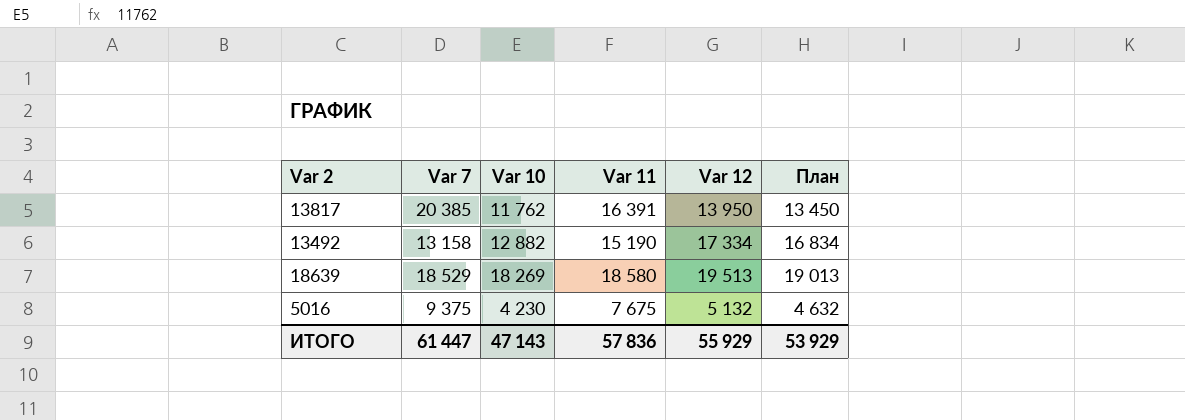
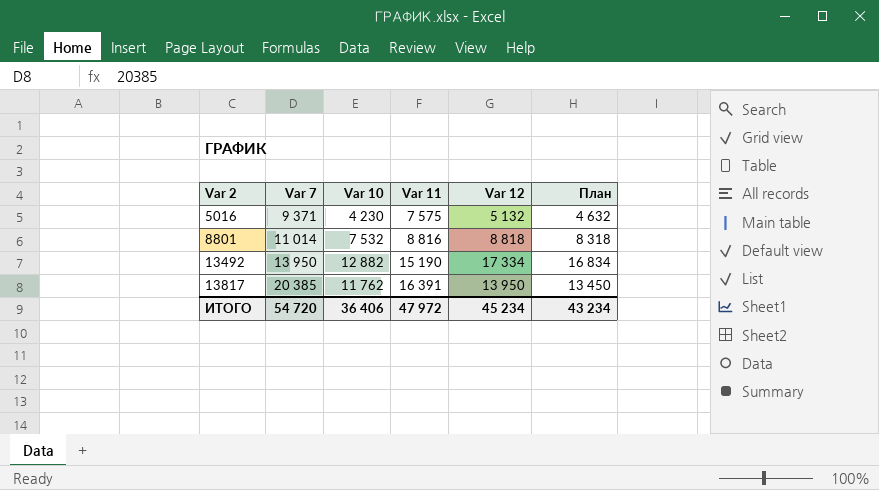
row order: none -> Var 2 ascending
row 18639: 18 529 | 18 269 | 18 580 | 19 513 | 19 013 -> none
5016 | Var 7: 9 375 -> 9 371
5016 | Var 11: 7 675 -> 7 575
row 8801: none -> 11 014 | 7 532 | 8 816 | 8 818 | 8 318
13492 | Var 7: 13 158 -> 13 950
ИТОГО | Var 7: 61 447 -> 54 720
ИТОГО | Var 10: 47 143 -> 36 406
ИТОГО | Var 11: 57 836 -> 47 972
ИТОГО | Var 12: 55 929 -> 45 234
ИТОГО | План: 53 929 -> 43 234

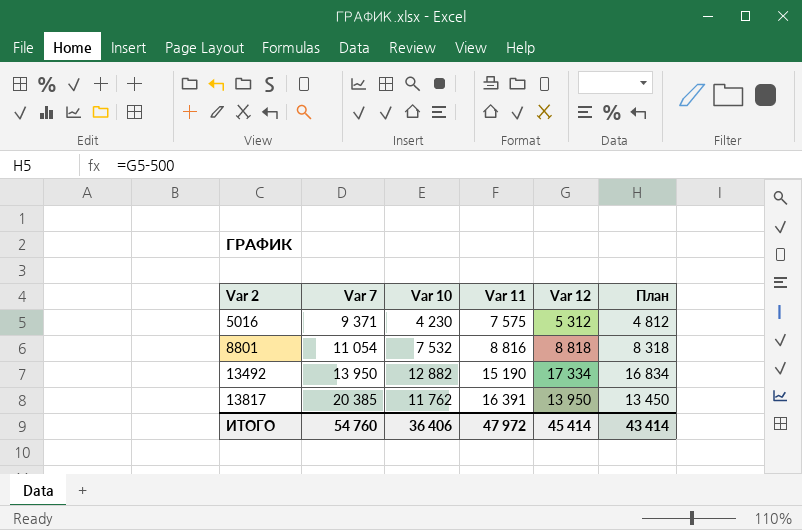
5016 | Var 12: 5 132 -> 5 312
5016 | План: 4 632 -> 4 812
8801 | Var 7: 11 014 -> 11 054
ИТОГО | Var 7: 54 720 -> 54 760
ИТОГО | Var 12: 45 234 -> 45 414
ИТОГО | План: 43 234 -> 43 414

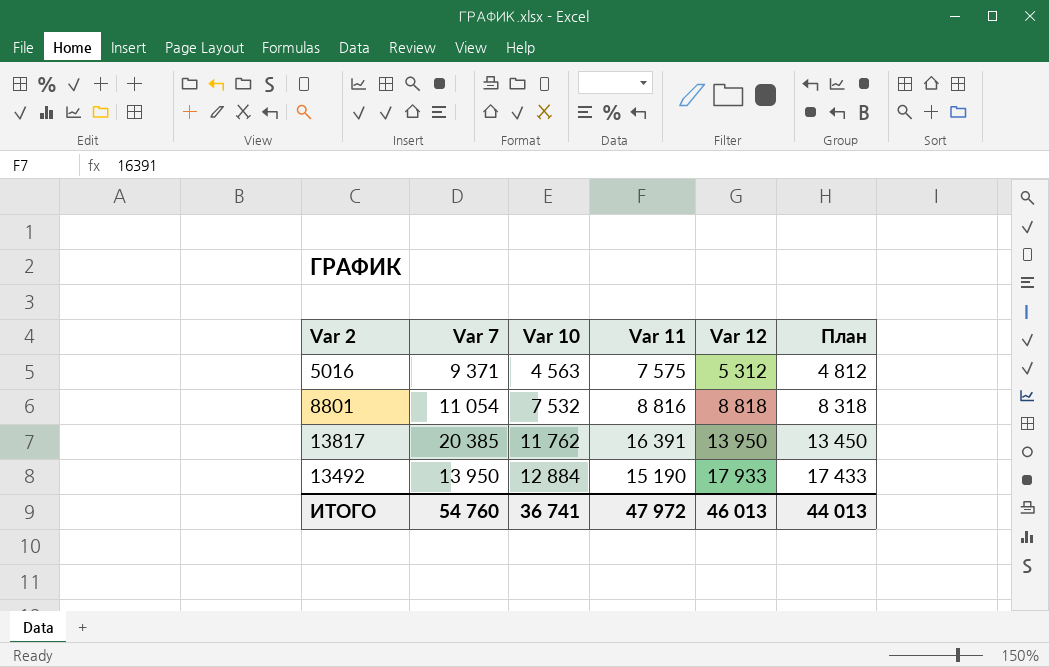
row order: Var 2 ascending -> Var 10 ascending
5016 | Var 10: 4 230 -> 4 563
13492 | Var 10: 12 882 -> 12 884
13492 | Var 12: 17 334 -> 17 933
13492 | План: 16 834 -> 17 433
ИТОГО | Var 10: 36 406 -> 36 741
ИТОГО | Var 12: 45 414 -> 46 013
ИТОГО | План: 43 414 -> 44 013

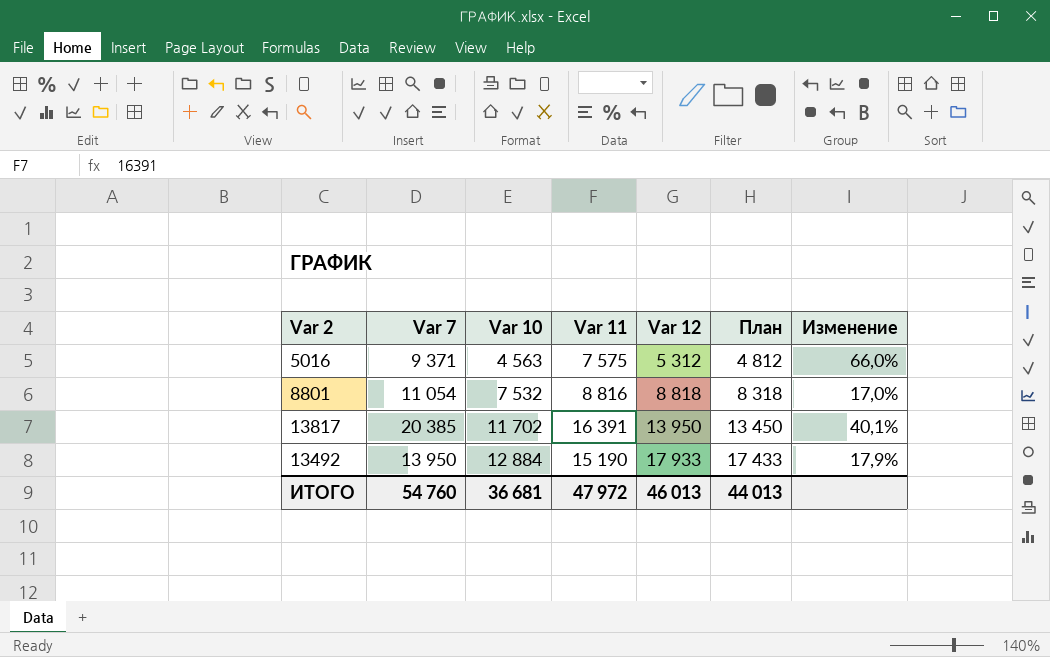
column Изменение | formula: none -> ([Var 11] - [Var 10]) / [Var 10]
13817 | Var 10: 11 762 -> 11 702
ИТОГО | Var 10: 36 741 -> 36 681

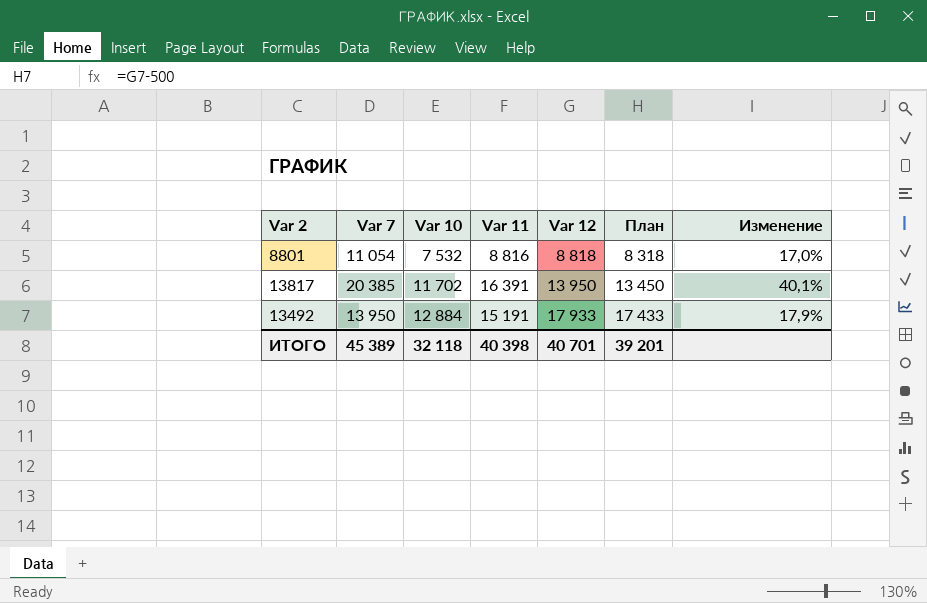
row 5016: 9 371 | 4 563 | 7 575 | 5 312 | 4 812 | 66,0% -> none
13492 | Var 11: 15 190 -> 15 191
ИТОГО | Var 7: 54 760 -> 45 389
ИТОГО | Var 10: 36 681 -> 32 118
ИТОГО | Var 11: 47 972 -> 40 398
ИТОГО | Var 12: 46 013 -> 40 701
ИТОГО | План: 44 013 -> 39 201

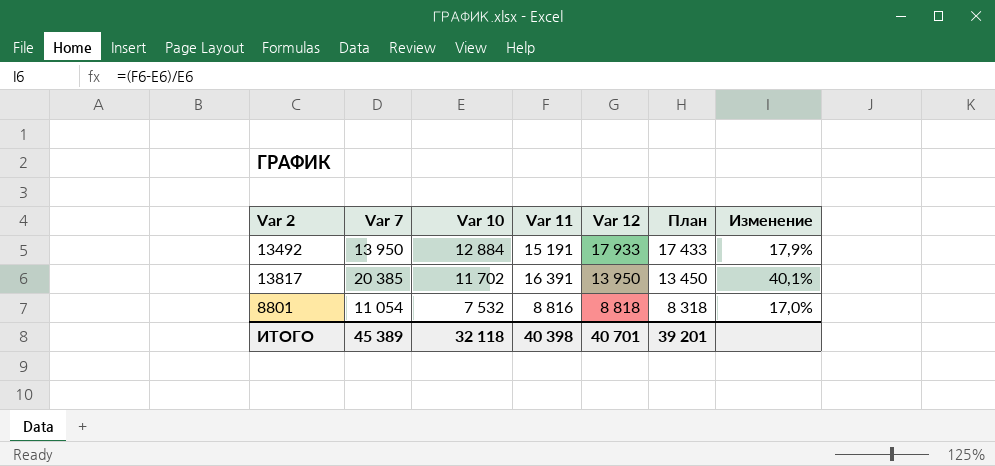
row order: Var 10 ascending -> Var 10 descending

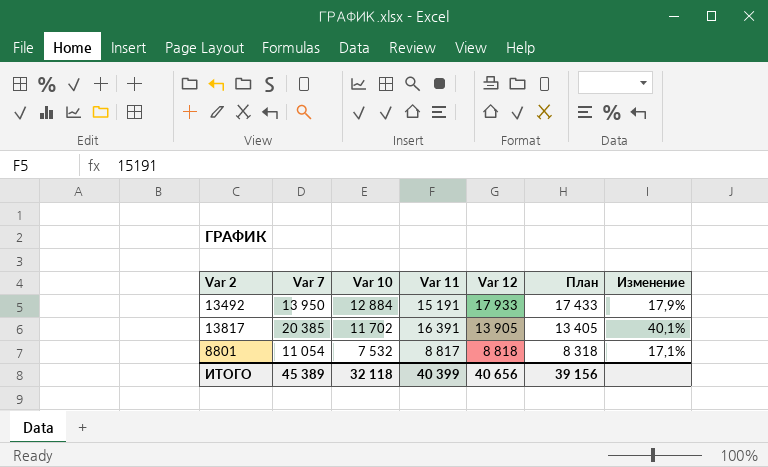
13817 | Var 12: 13 950 -> 13 905
13817 | План: 13 450 -> 13 405
8801 | Var 11: 8 816 -> 8 817
8801 | Изменение: 17,0% -> 17,1%
ИТОГО | Var 11: 40 398 -> 40 399
ИТОГО | Var 12: 40 701 -> 40 656
ИТОГО | План: 39 201 -> 39 156

